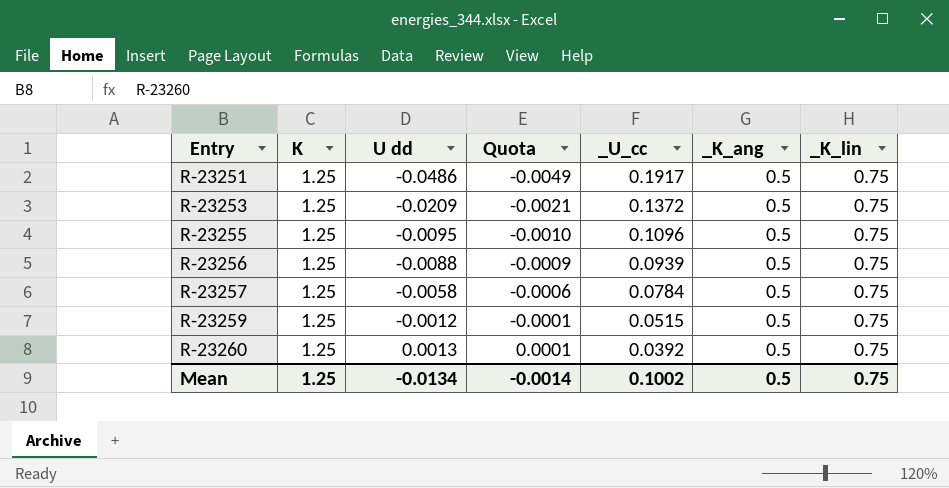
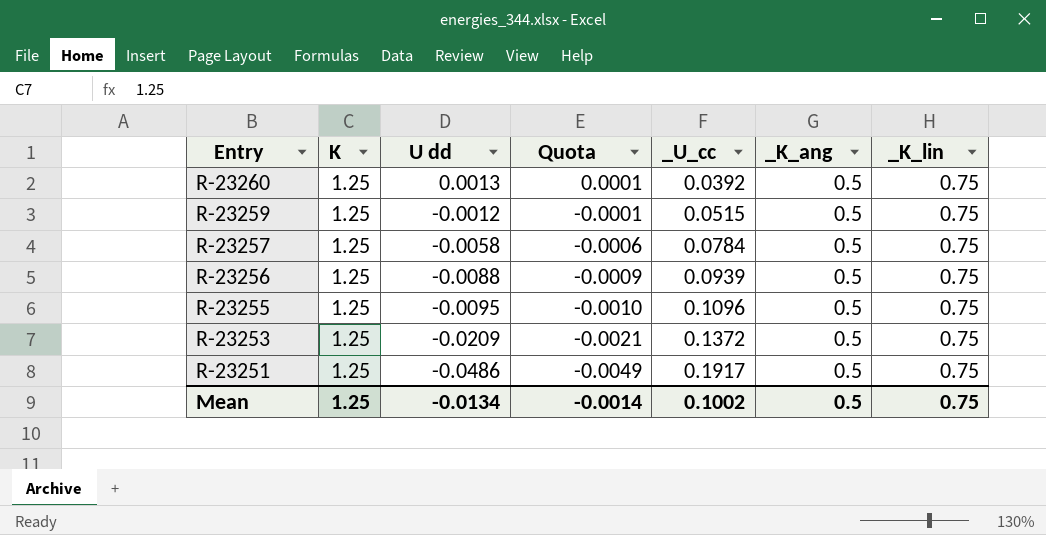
row order: Entry ascending -> Entry descending

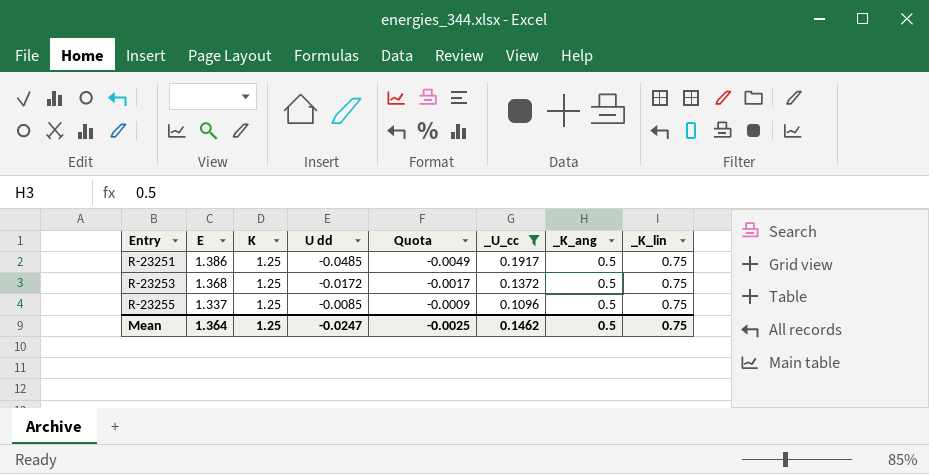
filter: none -> _U_cc >= 0.1096
row order: Entry descending -> Entry ascending
column E | position: none -> 2
R-23251 | U dd: -0.0486 -> -0.0485
R-23253 | U dd: -0.0209 -> -0.0172
R-23253 | Quota: -0.0021 -> -0.0017
R-23255 | U dd: -0.0095 -> -0.0085
R-23255 | Quota: -0.0010 -> -0.0009
Mean | U dd: -0.0134 -> -0.0247
Mean | Quota: -0.0014 -> -0.0025
Mean | _U_cc: 0.1002 -> 0.1462

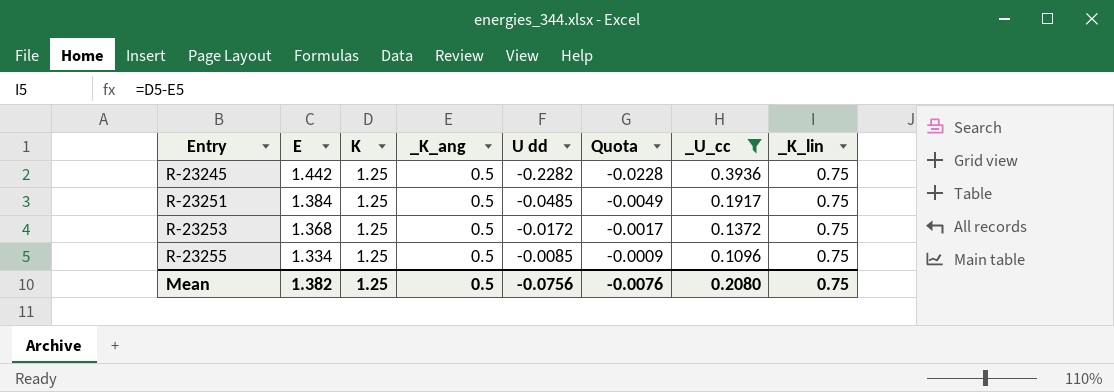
column _K_ang | position: 7 -> 4
row R-23245: none -> 1.442 | 1.25 | 0.5 | -0.2282 | -0.0228 | 0.3936 | 0.75
R-23251 | E: 1.386 -> 1.384
R-23255 | E: 1.337 -> 1.334
Mean | E: 1.364 -> 1.382
Mean | U dd: -0.0247 -> -0.0756
Mean | Quota: -0.0025 -> -0.0076
Mean | _U_cc: 0.1462 -> 0.2080

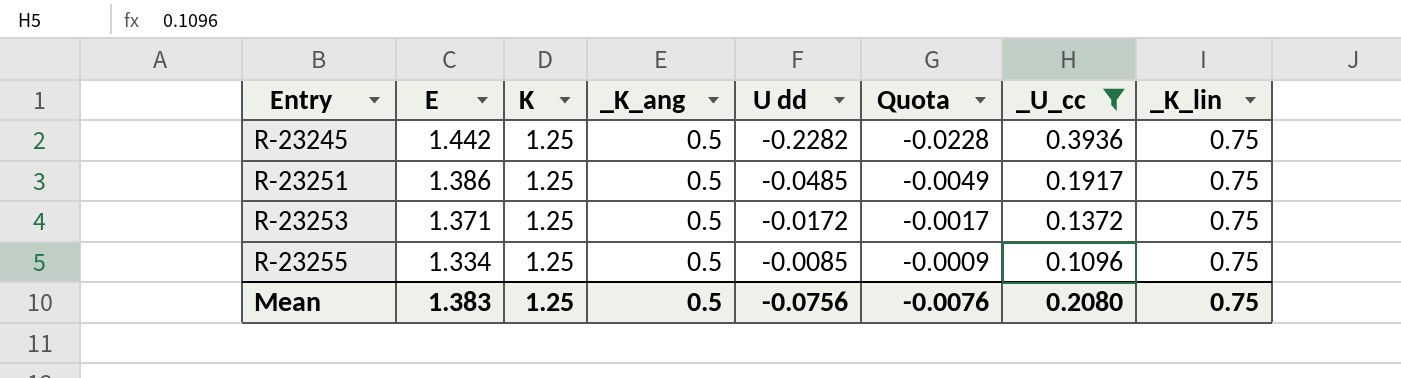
R-23251 | E: 1.384 -> 1.386
R-23253 | E: 1.368 -> 1.371
Mean | E: 1.382 -> 1.383

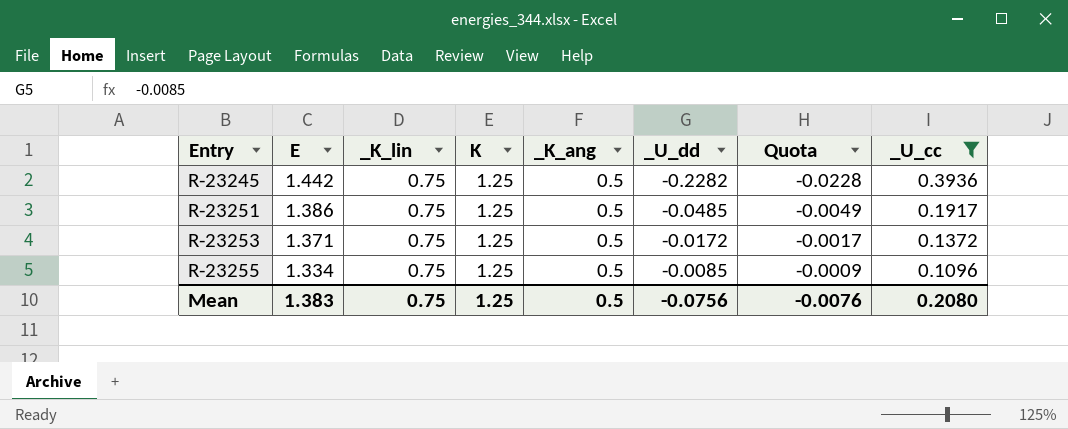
column _K_lin | position: 8 -> 3
column name: U dd -> _U_dd

